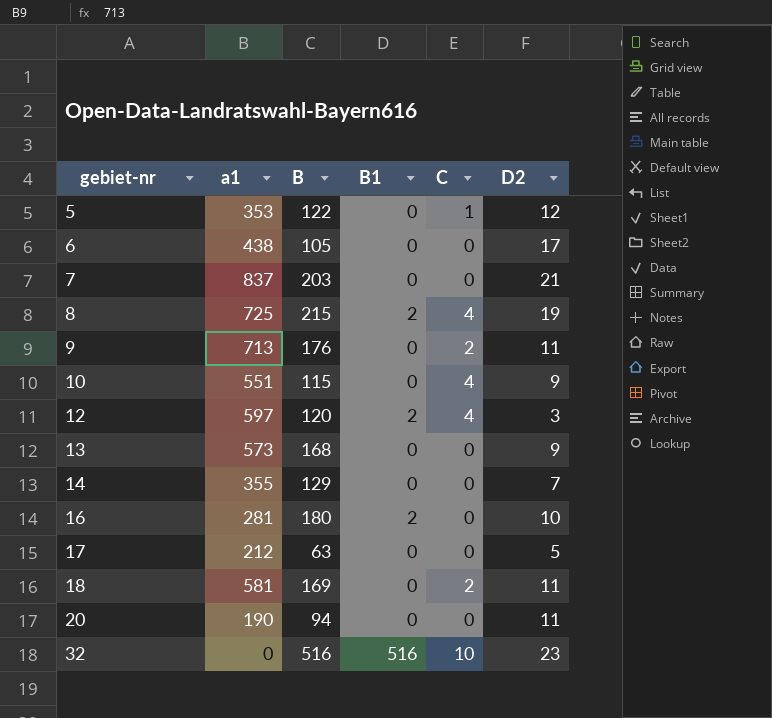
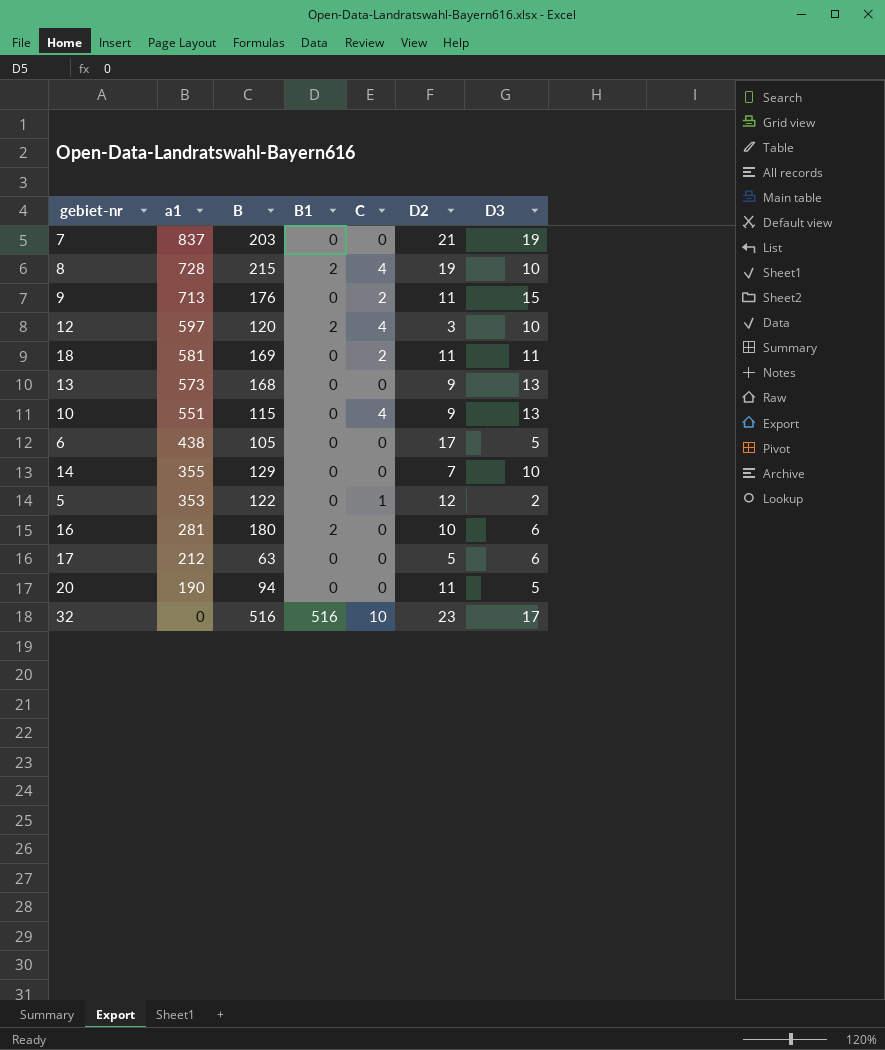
row order: gebiet-nr ascending -> a1 descending
column D3 | position: none -> 7
8 | a1: 725 -> 728

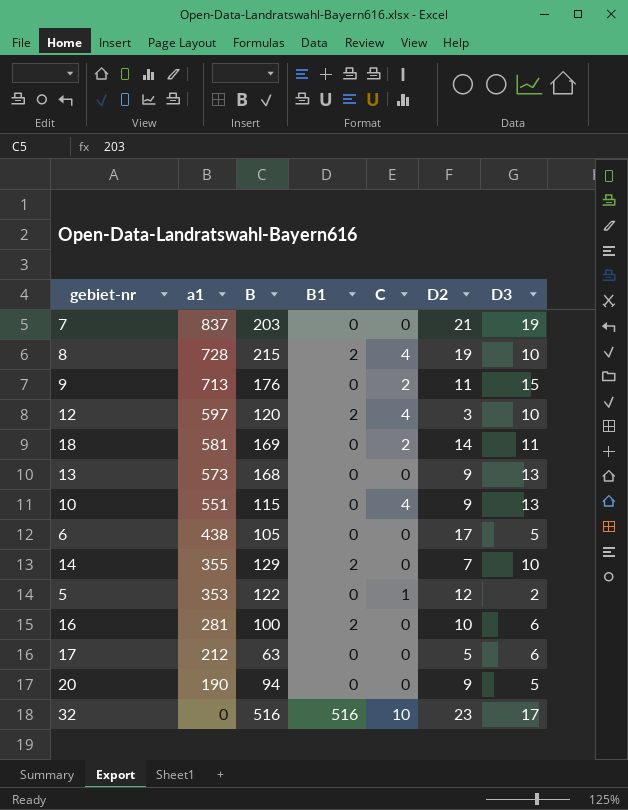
18 | D2: 11 -> 14
14 | B1: 0 -> 2
16 | B: 180 -> 100
20 | D2: 11 -> 9

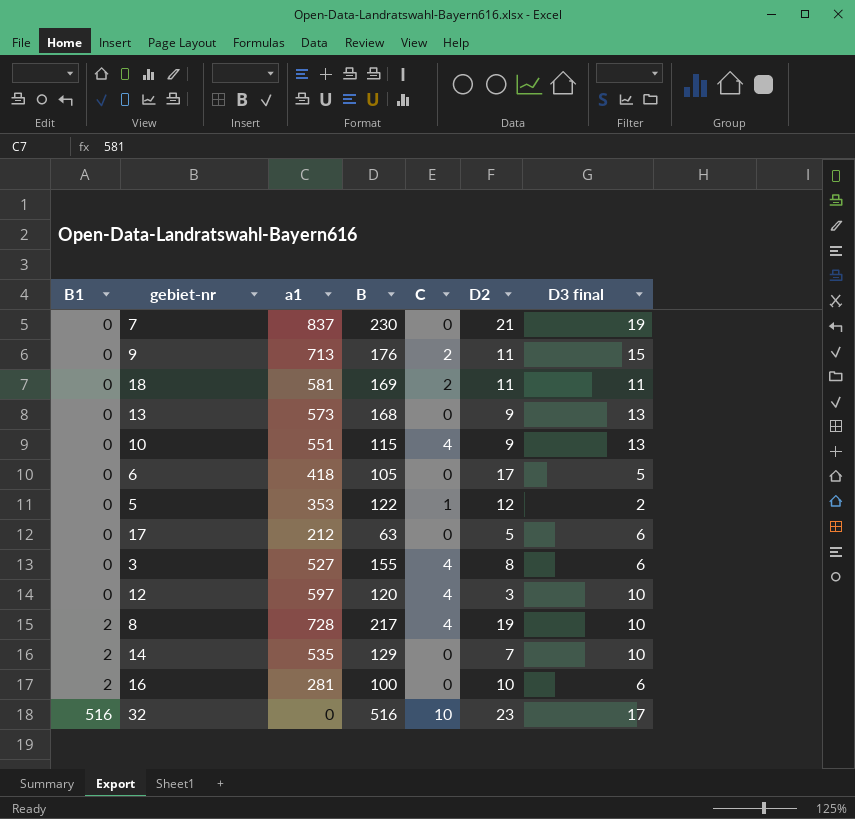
row order: a1 descending -> B1 ascending
column B1 | position: 4 -> 1
column name: D3 -> D3 final
row 20: 190 | 94 | 0 | 0 | 9 | 5 -> none
7 | B: 203 -> 230
18 | D2: 14 -> 11
6 | a1: 438 -> 418
row 3: none -> 0 | 527 | 155 | 4 | 8 | 6
12 | B1: 2 -> 0
8 | B: 215 -> 217
14 | a1: 355 -> 535

